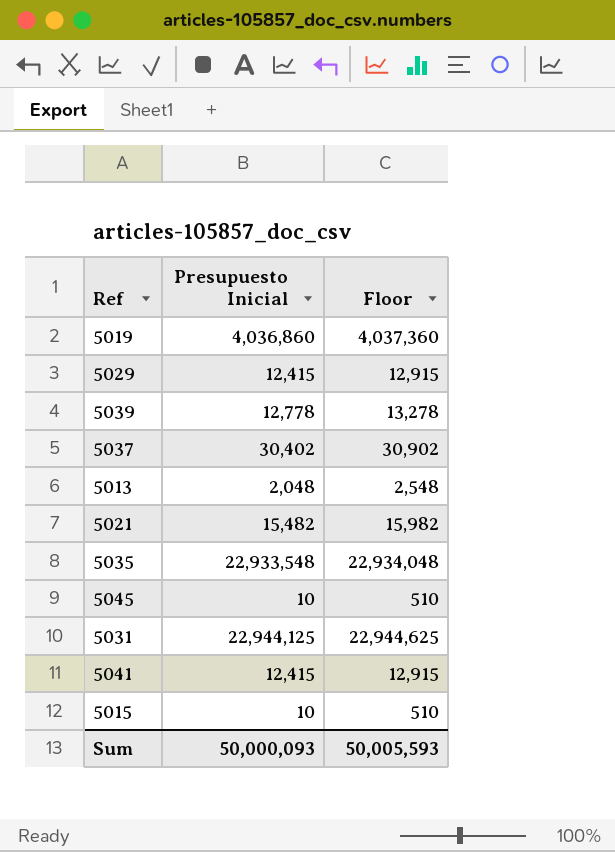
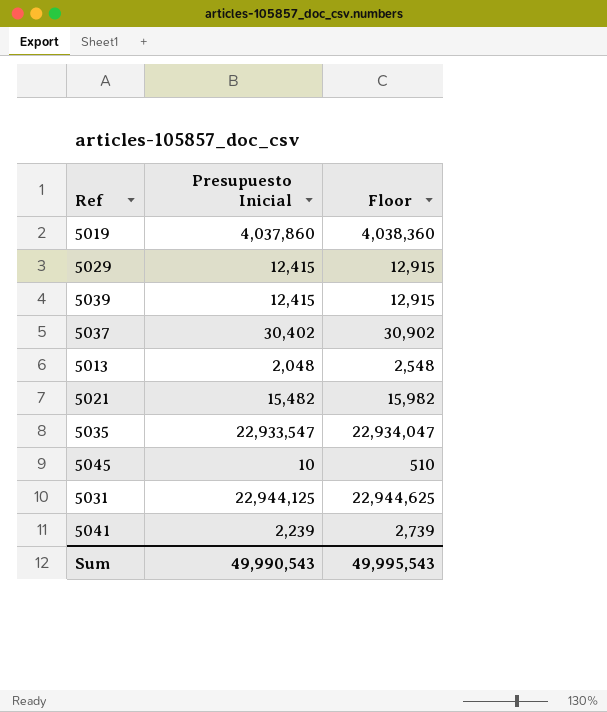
row 5015: 10 | 510 -> none
5019 | Presupuesto Inicial: 4,036,860 -> 4,037,860
5019 | Floor: 4,037,360 -> 4,038,360
5039 | Presupuesto Inicial: 12,778 -> 12,415
5039 | Floor: 13,278 -> 12,915
5035 | Presupuesto Inicial: 22,933,548 -> 22,933,547
5035 | Floor: 22,934,048 -> 22,934,047
5041 | Presupuesto Inicial: 12,415 -> 2,239
5041 | Floor: 12,915 -> 2,739
Sum | Presupuesto Inicial: 50,000,093 -> 49,990,543
Sum | Floor: 50,005,593 -> 49,995,543

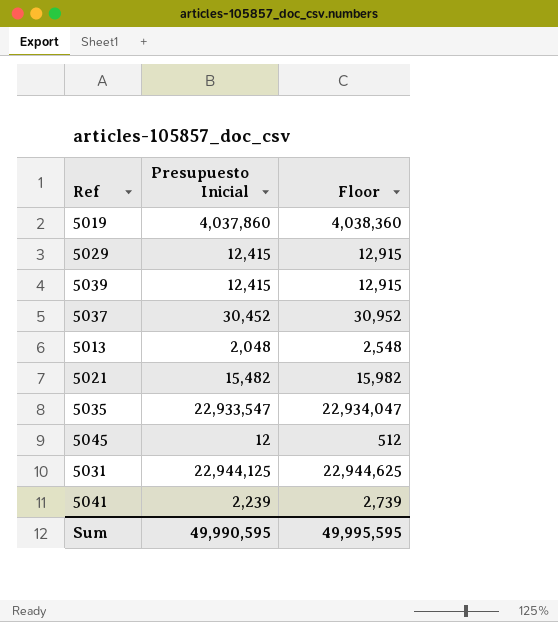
5037 | Presupuesto Inicial: 30,402 -> 30,452
5037 | Floor: 30,902 -> 30,952
5045 | Presupuesto Inicial: 10 -> 12
5045 | Floor: 510 -> 512
Sum | Presupuesto Inicial: 49,990,543 -> 49,990,595
Sum | Floor: 49,995,543 -> 49,995,595

